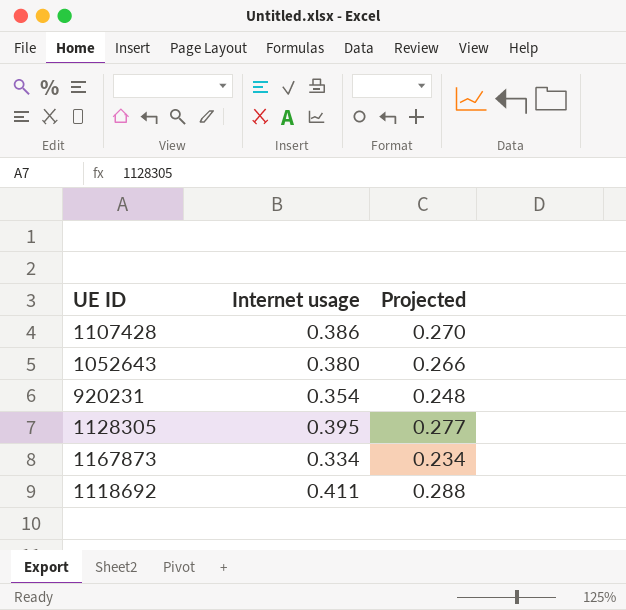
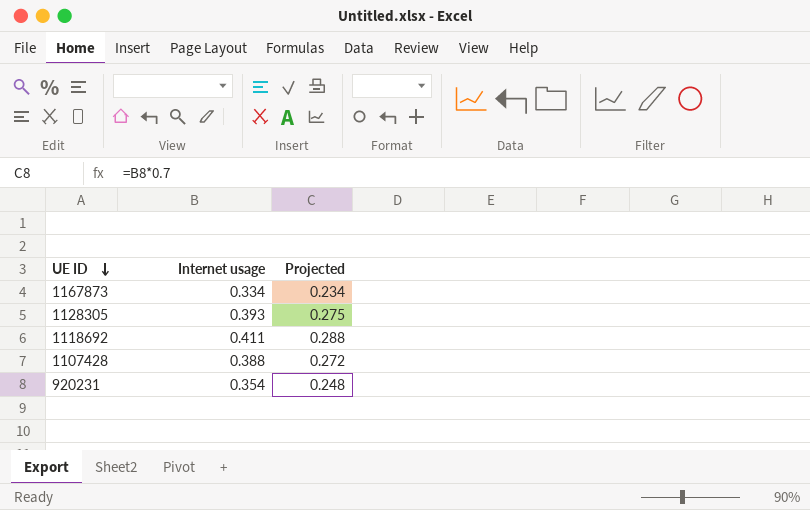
row order: none -> UE ID descending
row 1052643: 0.380 | 0.266 -> none
1128305 | Internet usage: 0.395 -> 0.393
1128305 | Projected: 0.277 -> 0.275
1107428 | Internet usage: 0.386 -> 0.388
1107428 | Projected: 0.270 -> 0.272

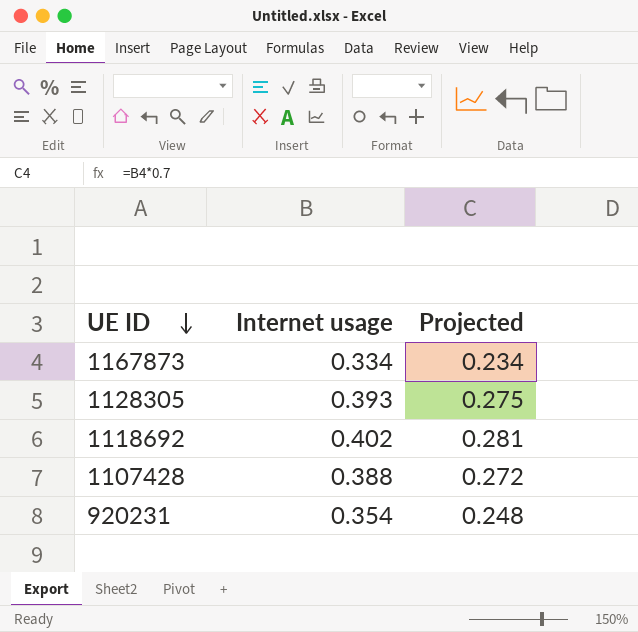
1118692 | Internet usage: 0.411 -> 0.402
1118692 | Projected: 0.288 -> 0.281

